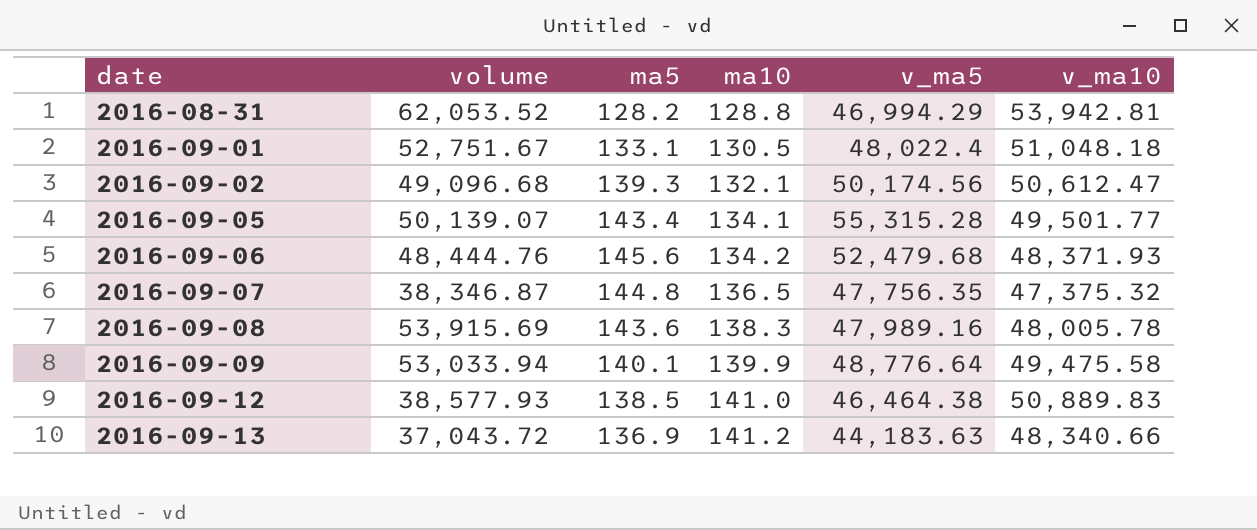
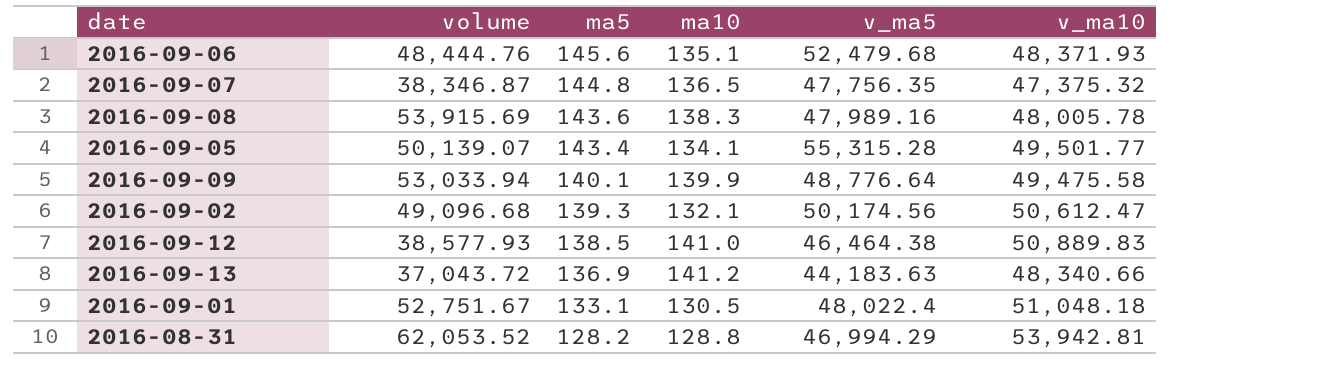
row order: date ascending -> ma5 descending
2016-09-06 | ma10: 134.2 -> 135.1

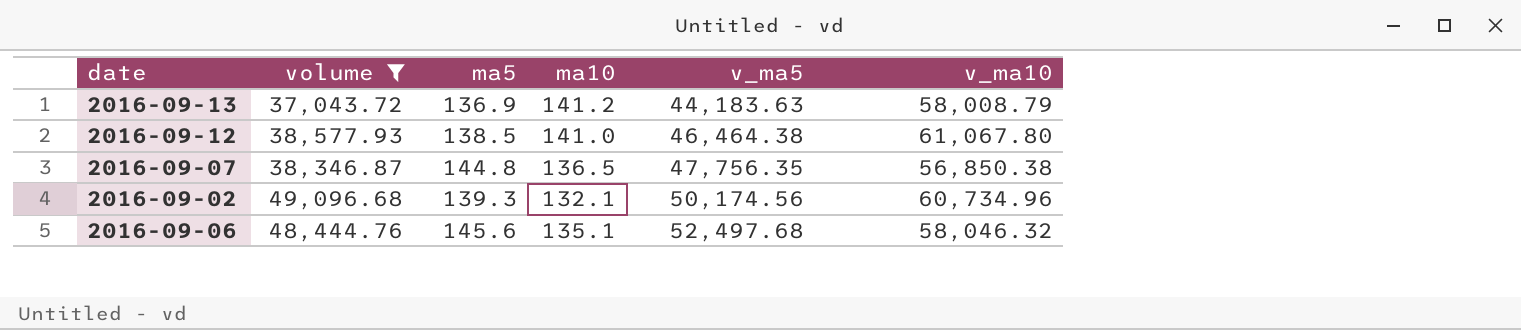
filter: none -> volume <= 49,096.68
row order: ma5 descending -> v_ma5 ascending
2016-09-13 | v_ma10: 48,340.66 -> 58,008.79
2016-09-12 | v_ma10: 50,889.83 -> 61,067.80
2016-09-07 | v_ma10: 47,375.32 -> 56,850.38
2016-09-02 | v_ma10: 50,612.47 -> 60,734.96
2016-09-06 | v_ma5: 52,479.68 -> 52,497.68
2016-09-06 | v_ma10: 48,371.93 -> 58,046.32

